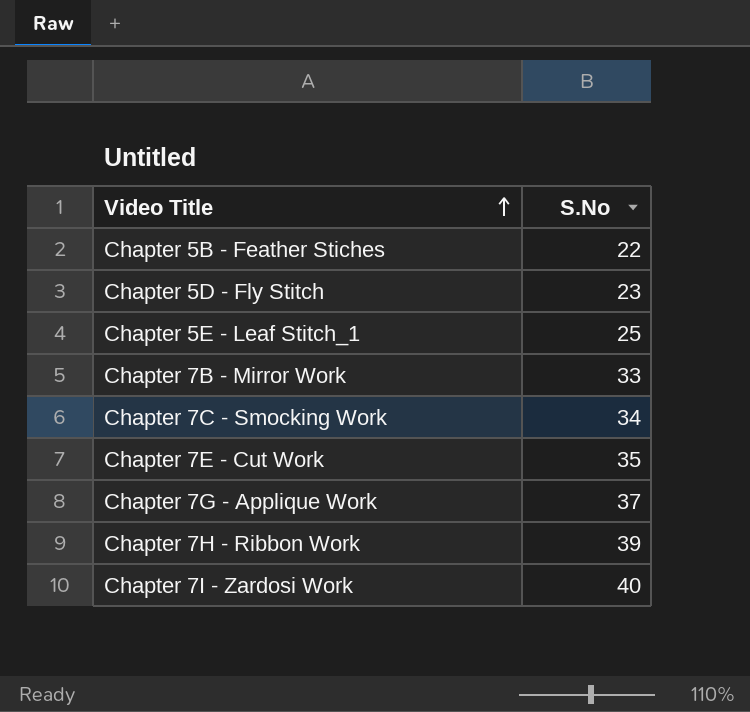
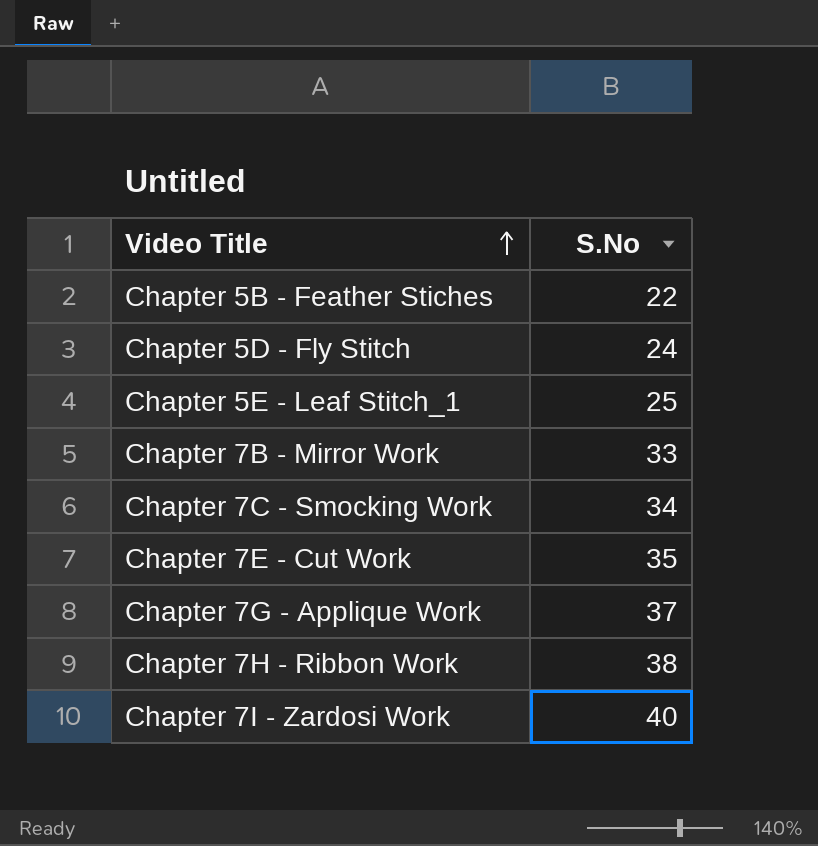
Chapter 5D - Fly Stitch | S.No: 23 -> 24
Chapter 7H - Ribbon Work | S.No: 39 -> 38

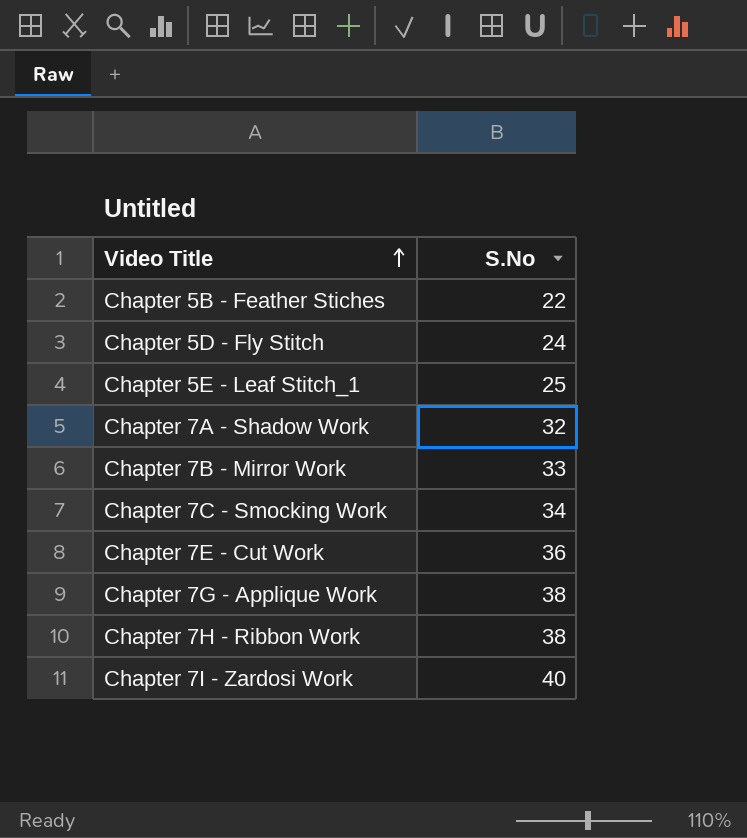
row Chapter 7A - Shadow Work: none -> 32
Chapter 7E - Cut Work | S.No: 35 -> 36
Chapter 7G - Applique Work | S.No: 37 -> 38

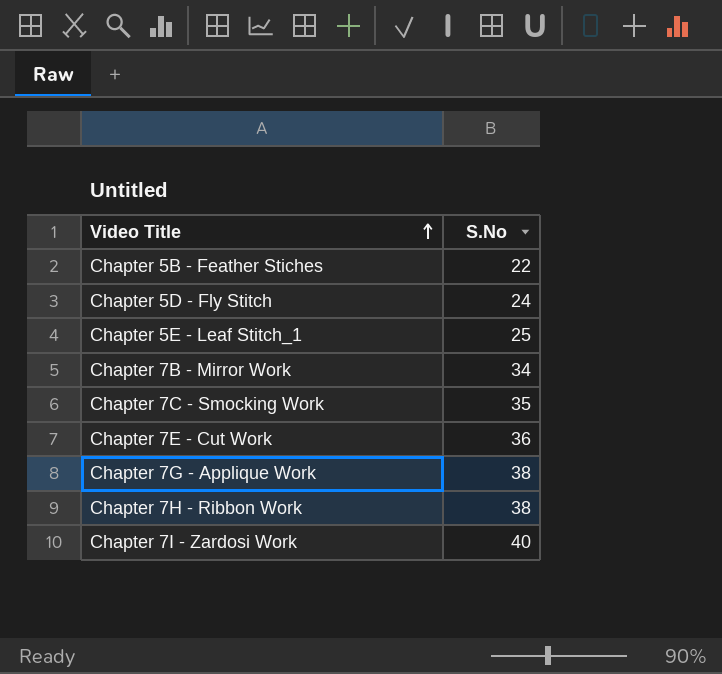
row Chapter 7A - Shadow Work: 32 -> none
Chapter 7B - Mirror Work | S.No: 33 -> 34
Chapter 7C - Smocking Work | S.No: 34 -> 35

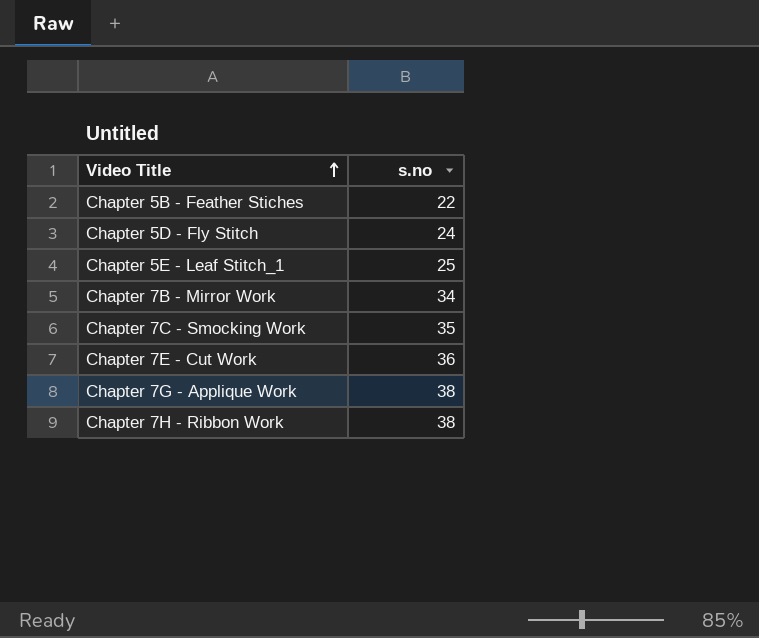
column name: S.No -> s.no
row Chapter 7I - Zardosi Work: 40 -> none

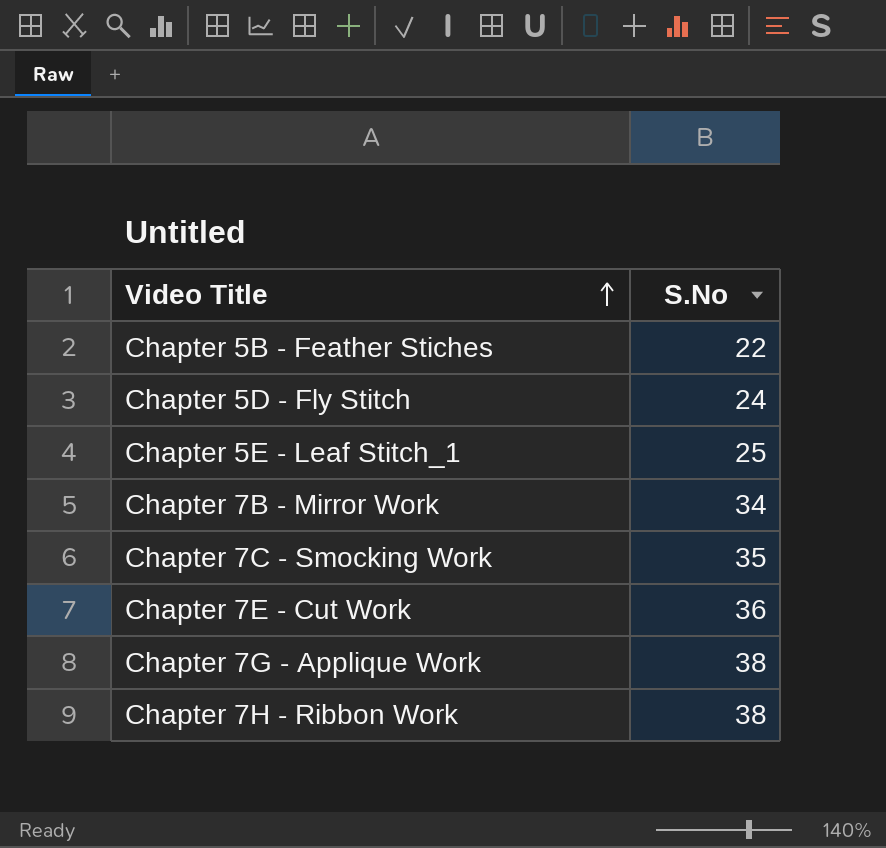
column name: s.no -> S.No

